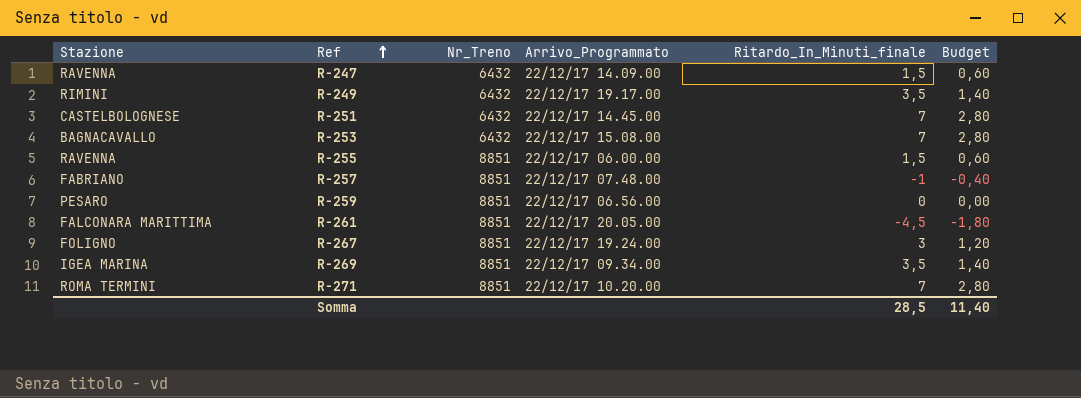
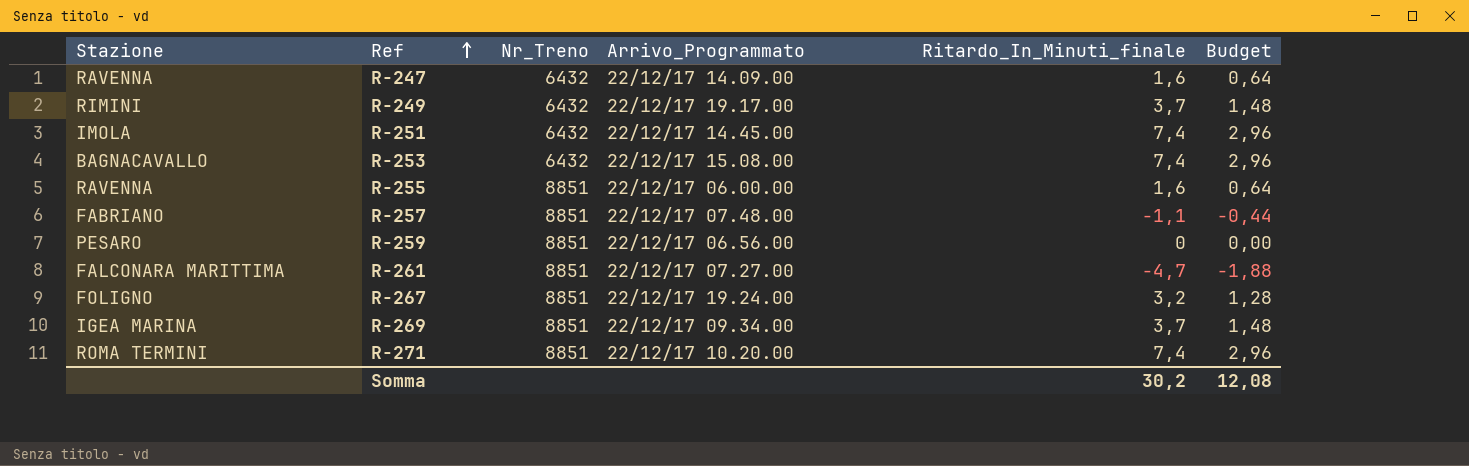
R-247 | Ritardo_In_Minuti_finale: 1,5 -> 1,6
R-247 | Budget: 0,60 -> 0,64
R-249 | Ritardo_In_Minuti_finale: 3,5 -> 3,7
R-249 | Budget: 1,40 -> 1,48
R-251 | Stazione: CASTELBOLOGNESE -> IMOLA
R-251 | Ritardo_In_Minuti_finale: 7 -> 7,4
R-251 | Budget: 2,80 -> 2,96
R-253 | Ritardo_In_Minuti_finale: 7 -> 7,4
R-253 | Budget: 2,80 -> 2,96
R-255 | Ritardo_In_Minuti_finale: 1,5 -> 1,6
R-255 | Budget: 0,60 -> 0,64
R-257 | Ritardo_In_Minuti_finale: -1 -> -1,1
R-257 | Budget: -0,40 -> -0,44
R-261 | Arrivo_Programmato: 22/12/17 20.05.00 -> 22/12/17 07.27.00
R-261 | Ritardo_In_Minuti_finale: -4,5 -> -4,7
R-261 | Budget: -1,80 -> -1,88
R-267 | Ritardo_In_Minuti_finale: 3 -> 3,2
R-267 | Budget: 1,20 -> 1,28
R-269 | Ritardo_In_Minuti_finale: 3,5 -> 3,7
R-269 | Budget: 1,40 -> 1,48
R-271 | Ritardo_In_Minuti_finale: 7 -> 7,4
R-271 | Budget: 2,80 -> 2,96
Somma | Ritardo_In_Minuti_finale: 28,5 -> 30,2
Somma | Budget: 11,40 -> 12,08

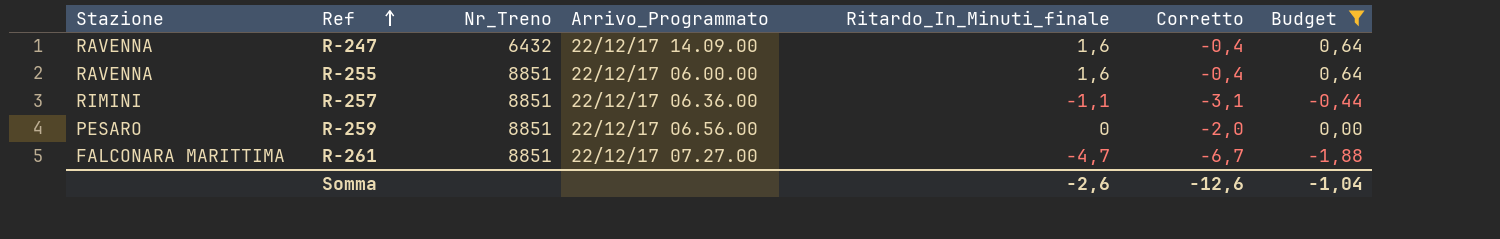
filter: none -> Budget <= 0,64
column Corretto | formula: none -> [Ritardo_In_Minuti_finale] - 2
R-257 | Stazione: FABRIANO -> RIMINI
R-257 | Arrivo_Programmato: 22/12/17 07.48.00 -> 22/12/17 06.36.00
Somma | Ritardo_In_Minuti_finale: 30,2 -> -2,6
Somma | Budget: 12,08 -> -1,04

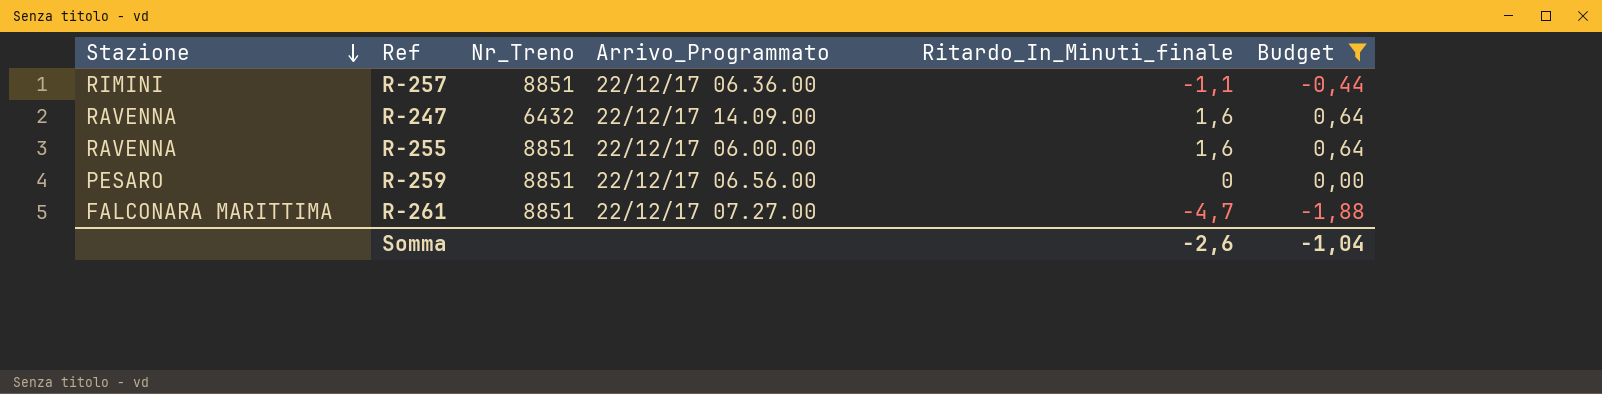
row order: Ref ascending -> Stazione descending
column Corretto | formula: [Ritardo_In_Minuti_finale] - 2 -> none

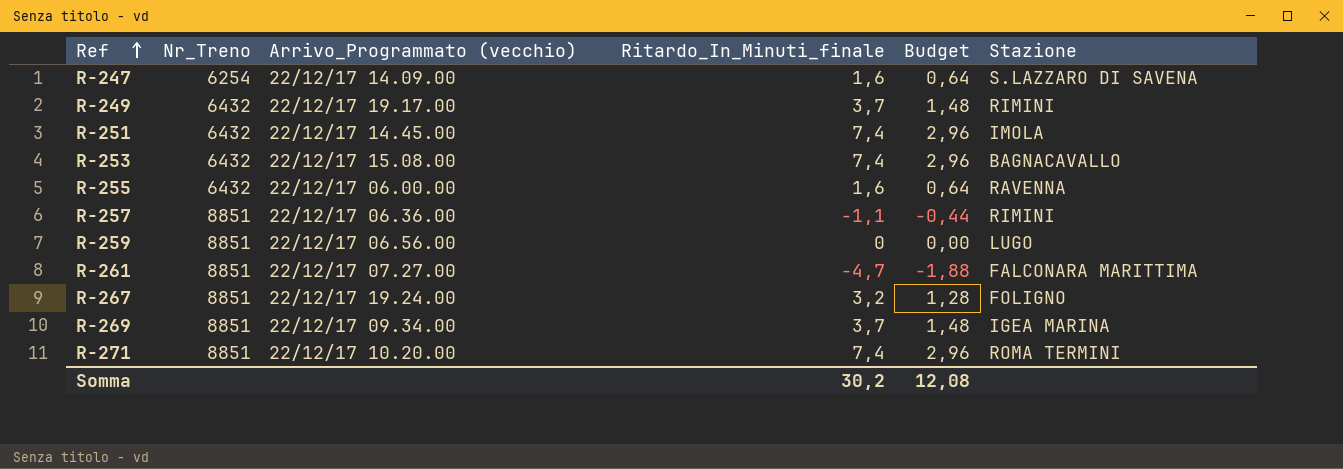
filter: Budget <= 0,64 -> none
row order: Stazione descending -> Ref ascending
column name: Arrivo_Programmato -> Arrivo_Programmato (vecchio)
column Stazione | position: 1 -> 6
R-247 | Nr_Treno: 6432 -> 6254
R-247 | Stazione: RAVENNA -> S.LAZZARO DI SAVENA
R-255 | Nr_Treno: 8851 -> 6432
R-259 | Stazione: PESARO -> LUGO
Somma | Ritardo_In_Minuti_finale: -2,6 -> 30,2
Somma | Budget: -1,04 -> 12,08

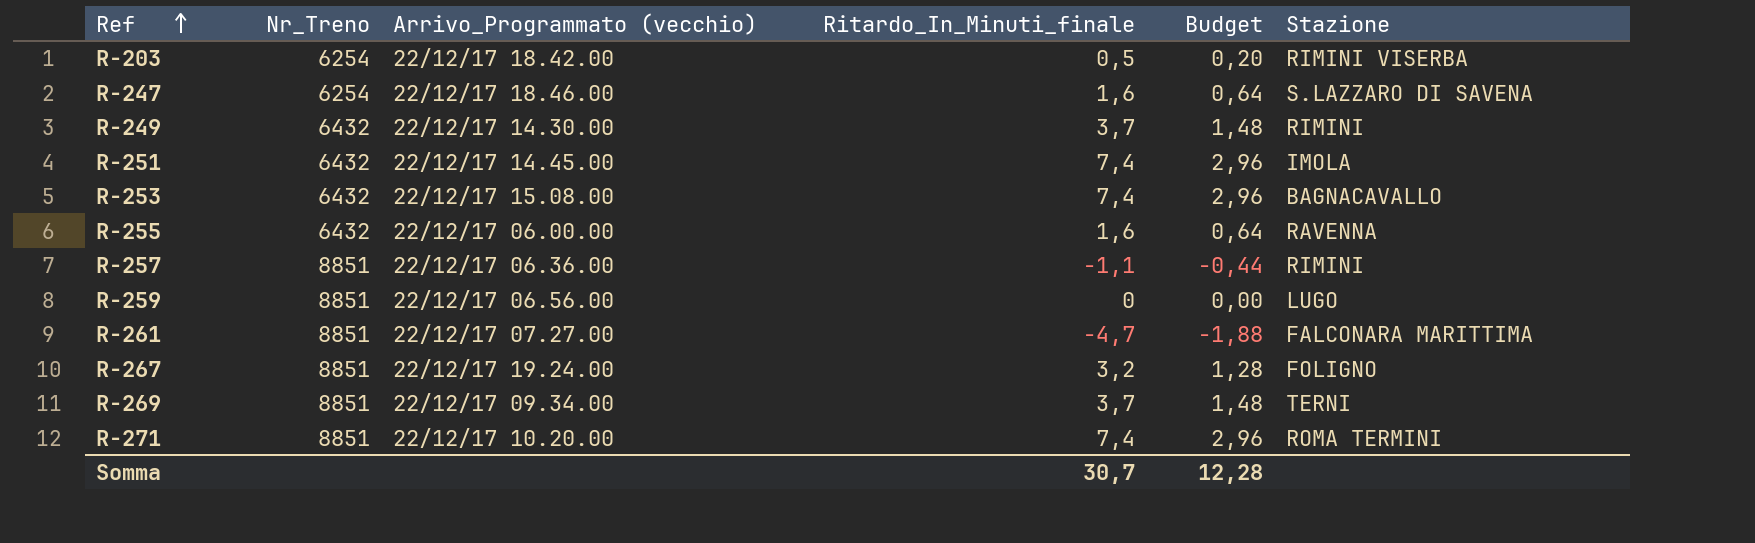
row R-203: none -> 6254 | 22/12/17 18.42.00 | 0,5 | 0,20 | RIMINI VISERBA
R-247 | Arrivo_Programmato (vecchio): 22/12/17 14.09.00 -> 22/12/17 18.46.00
R-249 | Arrivo_Programmato (vecchio): 22/12/17 19.17.00 -> 22/12/17 14.30.00
R-269 | Stazione: IGEA MARINA -> TERNI
Somma | Ritardo_In_Minuti_finale: 30,2 -> 30,7
Somma | Budget: 12,08 -> 12,28

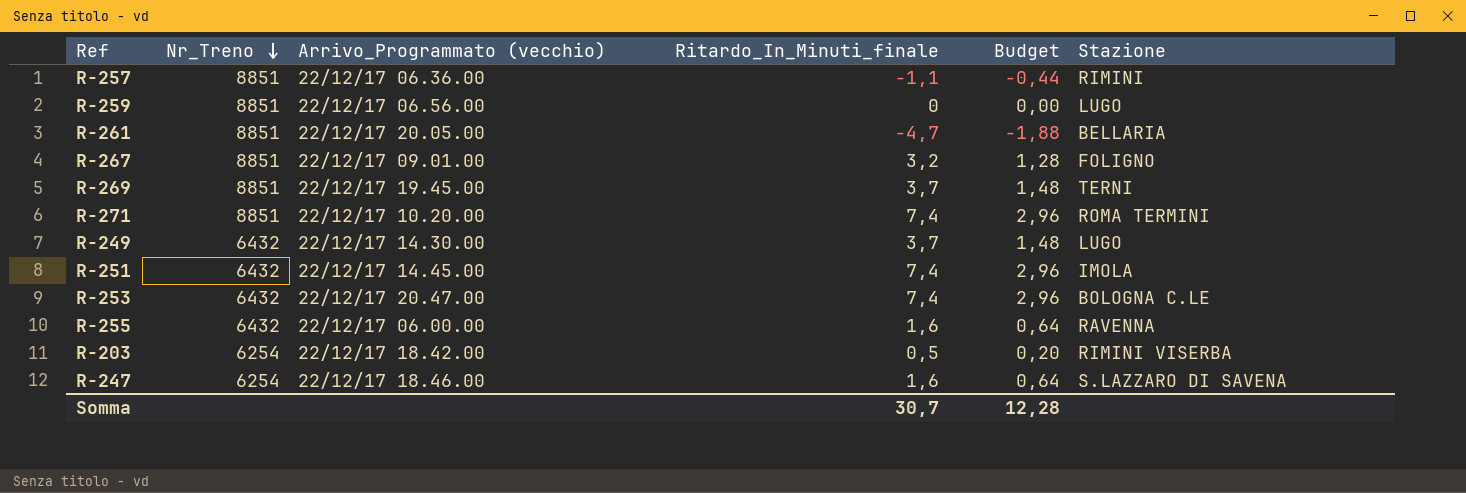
row order: Ref ascending -> Nr_Treno descending
R-261 | Arrivo_Programmato (vecchio): 22/12/17 07.27.00 -> 22/12/17 20.05.00
R-261 | Stazione: FALCONARA MARITTIMA -> BELLARIA
R-267 | Arrivo_Programmato (vecchio): 22/12/17 19.24.00 -> 22/12/17 09.01.00
R-269 | Arrivo_Programmato (vecchio): 22/12/17 09.34.00 -> 22/12/17 19.45.00
R-249 | Stazione: RIMINI -> LUGO
R-253 | Arrivo_Programmato (vecchio): 22/12/17 15.08.00 -> 22/12/17 20.47.00
R-253 | Stazione: BAGNACAVALLO -> BOLOGNA C.LE

